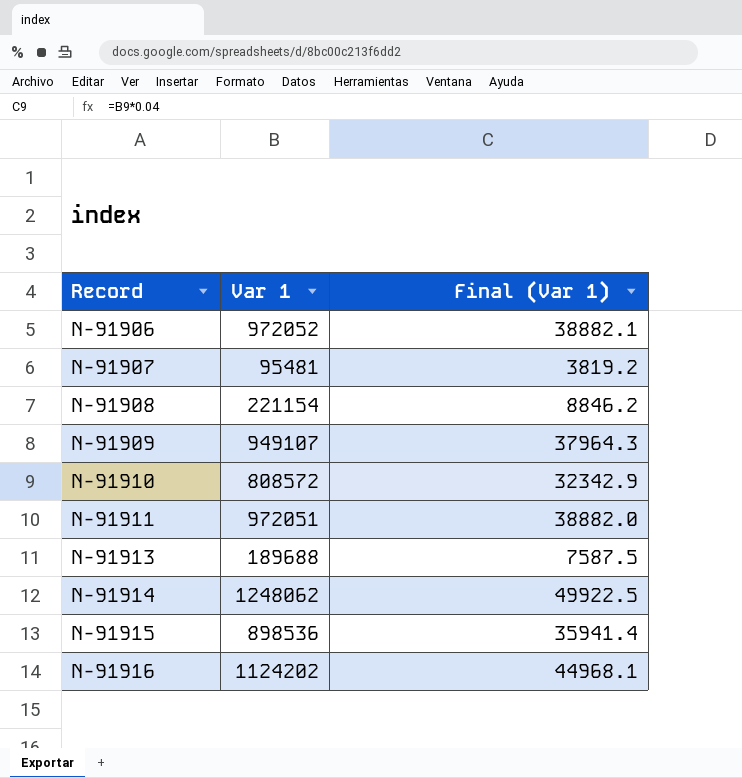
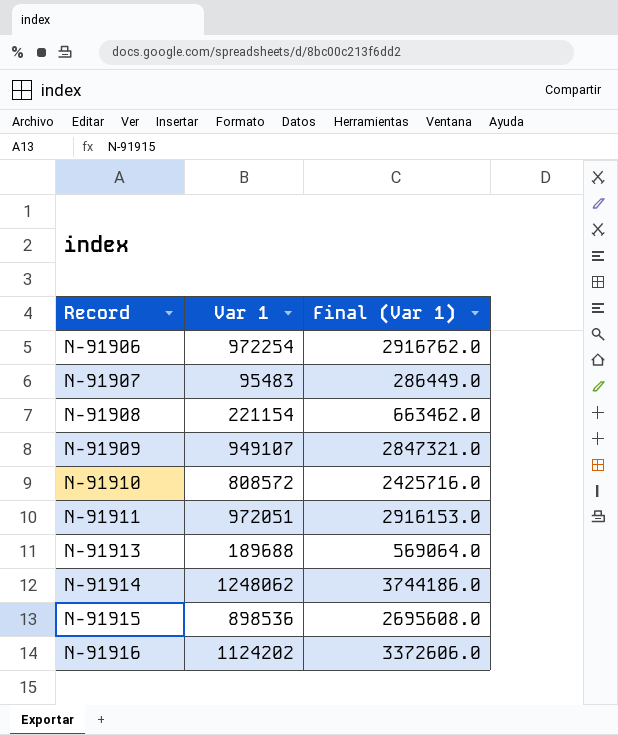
column Final (Var 1) | formula: [Var 1] * 0.04 -> [Var 1] * 3
N-91906 | Var 1: 972052 -> 972254
N-91907 | Var 1: 95481 -> 95483

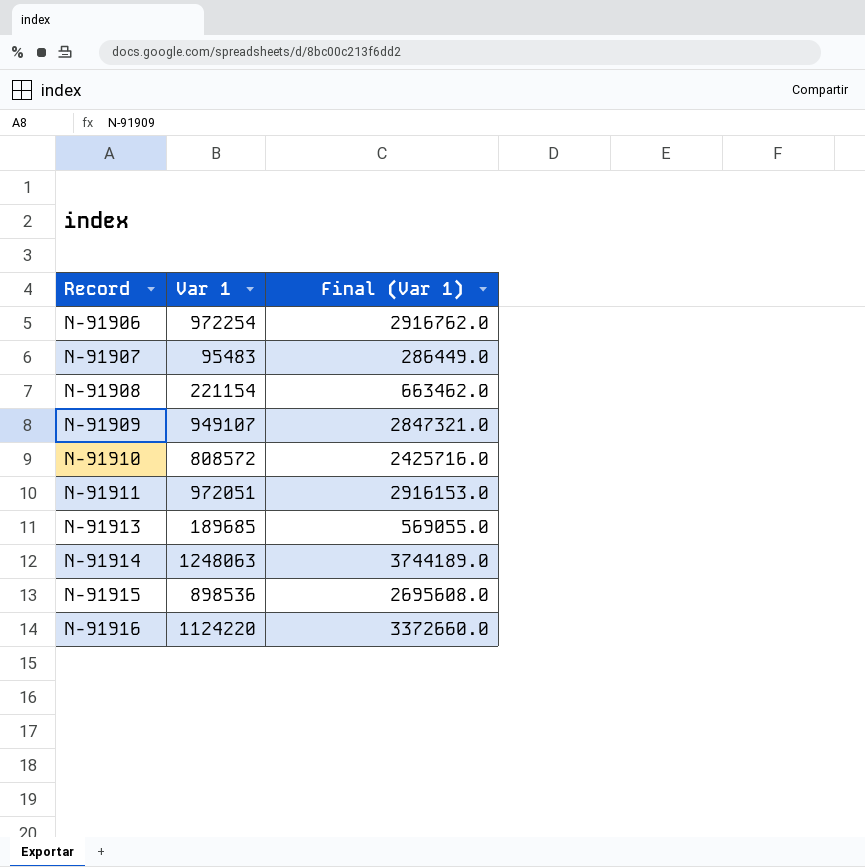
N-91913 | Var 1: 189688 -> 189685
N-91913 | Final (Var 1): 569064.0 -> 569055.0
N-91914 | Var 1: 1248062 -> 1248063
N-91914 | Final (Var 1): 3744186.0 -> 3744189.0
N-91916 | Var 1: 1124202 -> 1124220
N-91916 | Final (Var 1): 3372606.0 -> 3372660.0

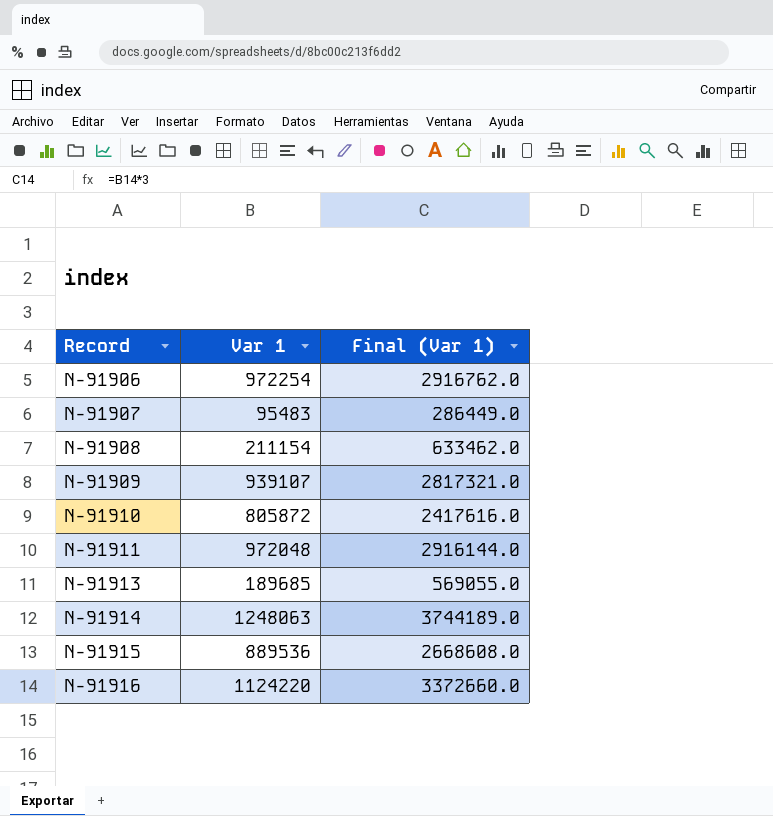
N-91908 | Var 1: 221154 -> 211154
N-91908 | Final (Var 1): 663462.0 -> 633462.0
N-91909 | Var 1: 949107 -> 939107
N-91909 | Final (Var 1): 2847321.0 -> 2817321.0
N-91910 | Var 1: 808572 -> 805872
N-91910 | Final (Var 1): 2425716.0 -> 2417616.0
N-91911 | Var 1: 972051 -> 972048
N-91911 | Final (Var 1): 2916153.0 -> 2916144.0
N-91915 | Var 1: 898536 -> 889536
N-91915 | Final (Var 1): 2695608.0 -> 2668608.0

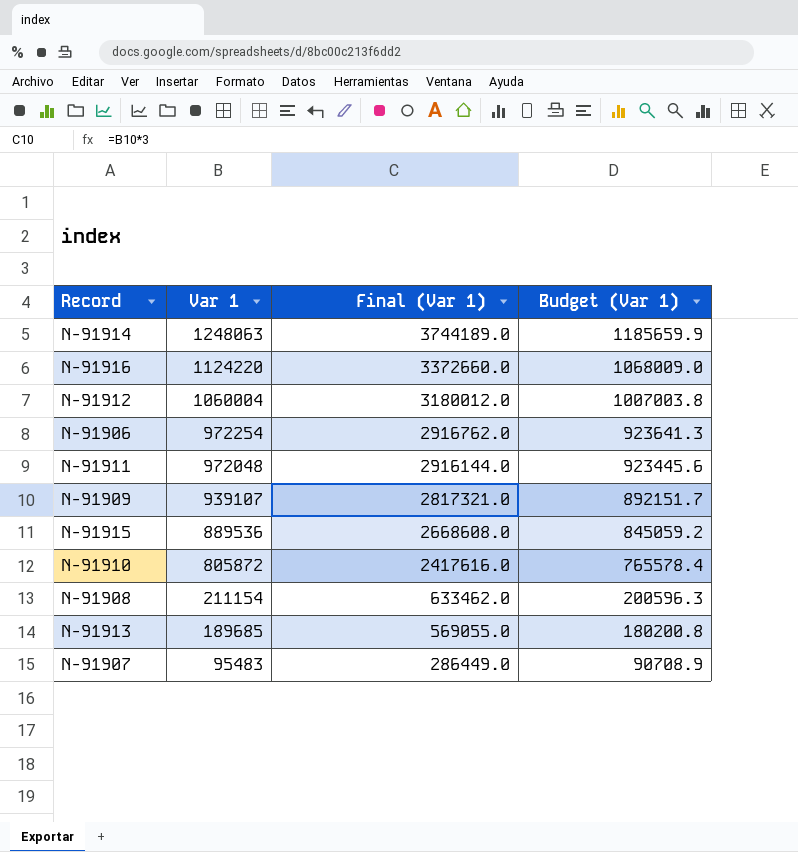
row order: Record ascending -> Var 1 descending
column Budget (Var 1) | formula: none -> [Var 1] * 0.95
row N-91912: none -> 1060004 | 3180012.0 | 1007003.8

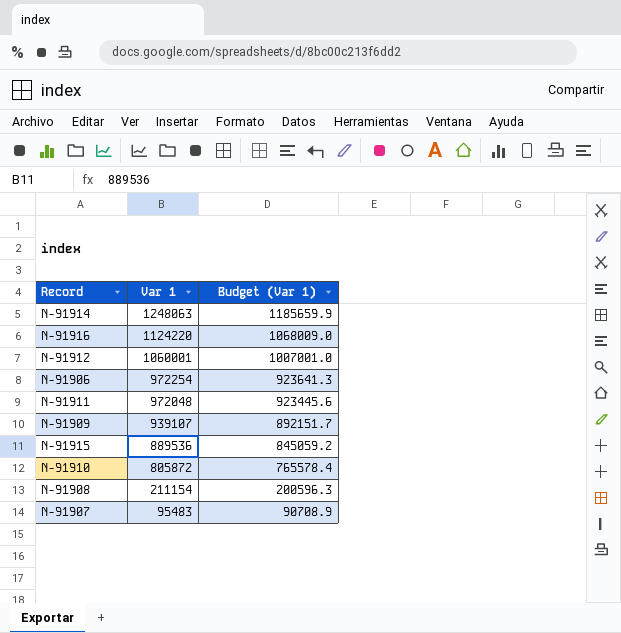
column Final (Var 1) | formula: [Var 1] * 3 -> none
row N-91913: 189685 | 569055.0 | 180200.8 -> none
N-91912 | Var 1: 1060004 -> 1060001
N-91912 | Budget (Var 1): 1007003.8 -> 1007001.0

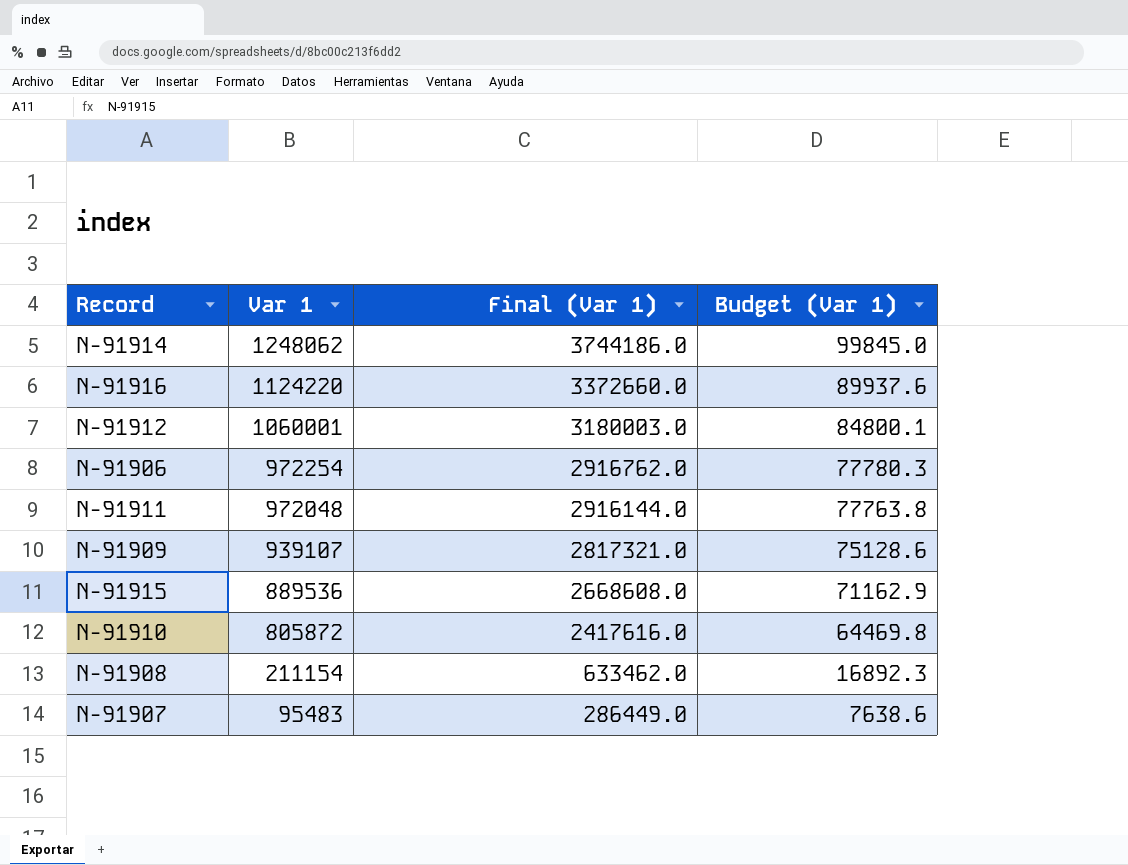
column Final (Var 1) | formula: none -> [Var 1] * 3
column Budget (Var 1) | formula: [Var 1] * 0.95 -> [Var 1] * 0.08
N-91914 | Var 1: 1248063 -> 1248062

